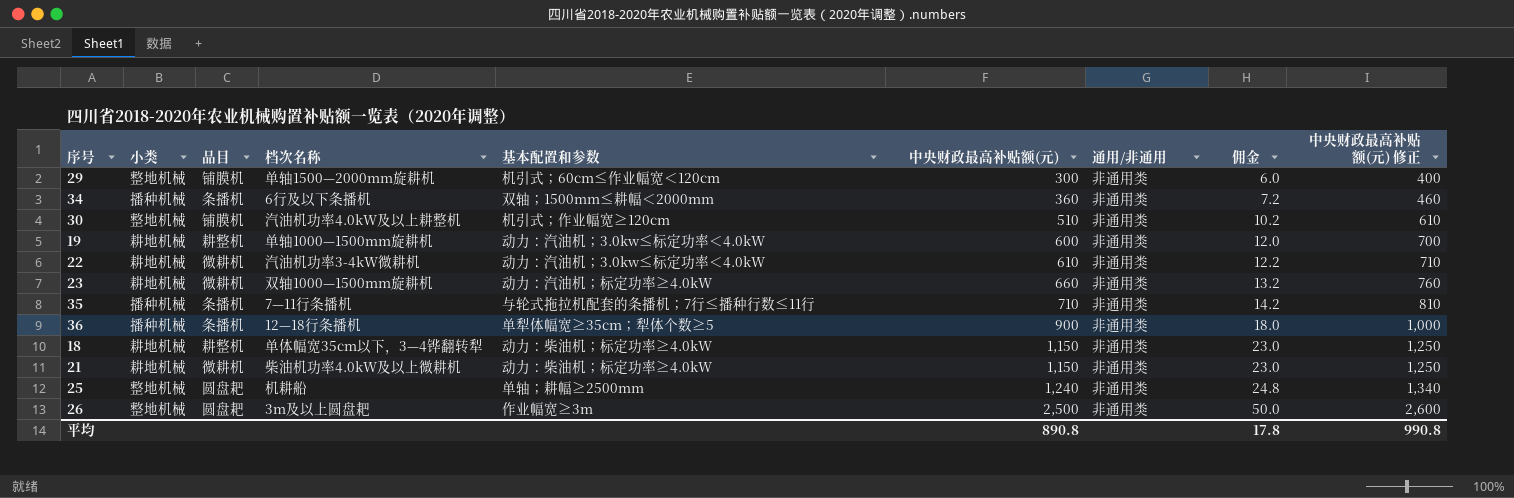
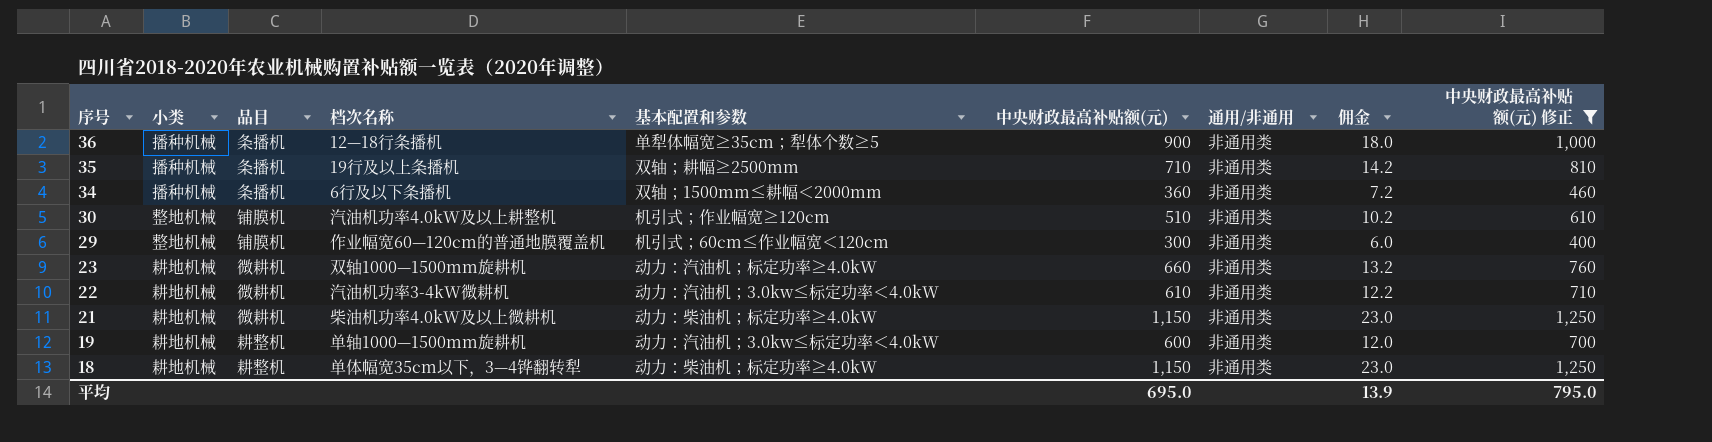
filter: none -> 中央财政最高补贴额(元) 修正 <= 1,250
row order: 中央财政最高补贴额(元) ascending -> 序号 descending
35 | 档次名称: 7—11行条播机 -> 19行及以上条播机
35 | 基本配置和参数: 与轮式拖拉机配套的条播机；7行≤播种行数≤11行 -> 双轴；耕幅≥2500mm
29 | 档次名称: 单轴1500—2000mm旋耕机 -> 作业幅宽60—120cm的普通地膜覆盖机
平均 | 中央财政最高补贴额(元): 890.8 -> 695.0
平均 | 佣金: 17.8 -> 13.9
平均 | 中央财政最高补贴额(元) 修正: 990.8 -> 795.0

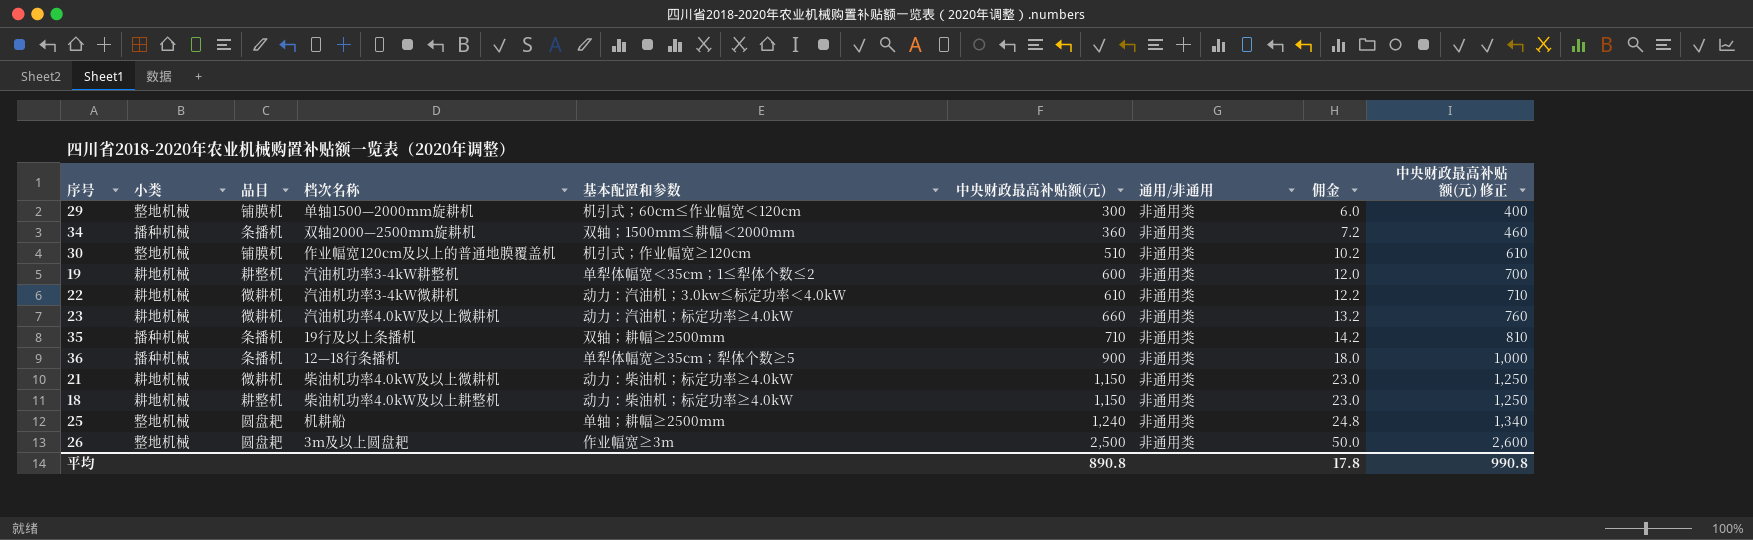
filter: 中央财政最高补贴额(元) 修正 <= 1,250 -> none
row order: 序号 descending -> 中央财政最高补贴额(元) ascending
29 | 档次名称: 作业幅宽60—120cm的普通地膜覆盖机 -> 单轴1500—2000mm旋耕机
34 | 档次名称: 6行及以下条播机 -> 双轴2000—2500mm旋耕机
30 | 档次名称: 汽油机功率4.0kW及以上耕整机 -> 作业幅宽120cm及以上的普通地膜覆盖机
19 | 档次名称: 单轴1000—1500mm旋耕机 -> 汽油机功率3-4kW耕整机
19 | 基本配置和参数: 动力：汽油机；3.0kw≤标定功率＜4.0kW -> 单犁体幅宽＜35cm；1≤犁体个数≤2
23 | 档次名称: 双轴1000—1500mm旋耕机 -> 汽油机功率4.0kW及以上微耕机
18 | 档次名称: 单体幅宽35cm以下，3—4铧翻转犁 -> 柴油机功率4.0kW及以上耕整机
平均 | 中央财政最高补贴额(元): 695.0 -> 890.8
平均 | 佣金: 13.9 -> 17.8
平均 | 中央财政最高补贴额(元) 修正: 795.0 -> 990.8

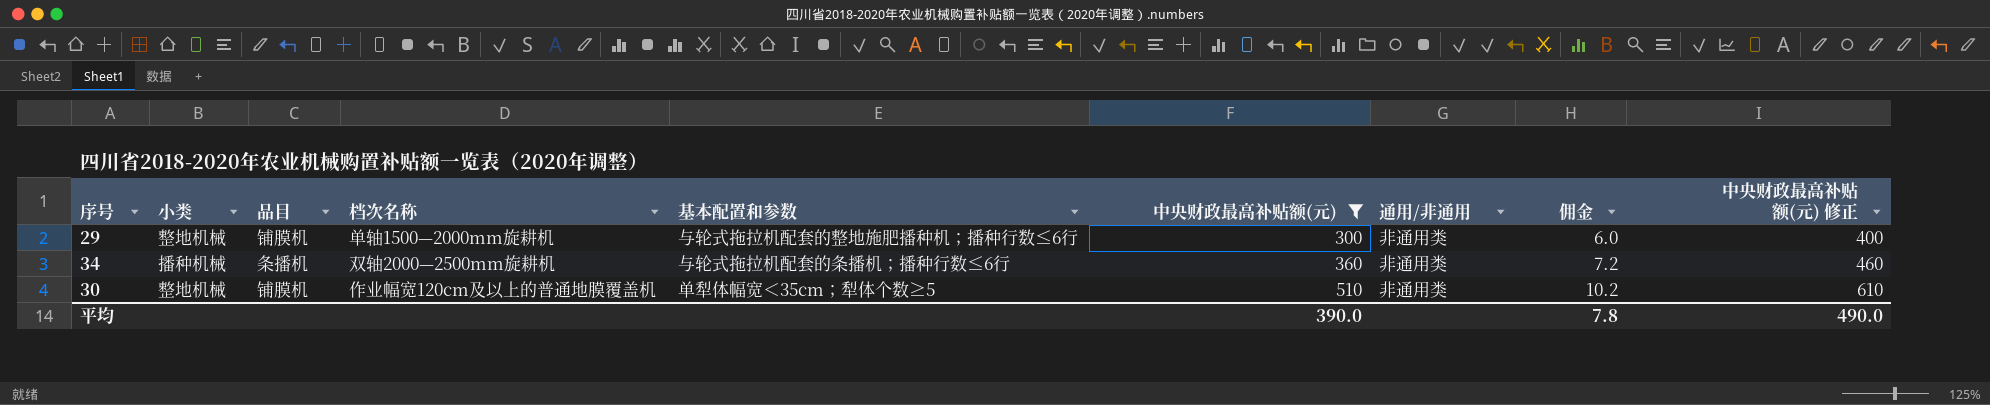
filter: none -> 中央财政最高补贴额(元) <= 510
29 | 基本配置和参数: 机引式；60cm≤作业幅宽＜120cm -> 与轮式拖拉机配套的整地施肥播种机；播种行数≤6行
34 | 基本配置和参数: 双轴；1500mm≤耕幅＜2000mm -> 与轮式拖拉机配套的条播机；播种行数≤6行
30 | 基本配置和参数: 机引式；作业幅宽≥120cm -> 单犁体幅宽＜35cm；犁体个数≥5
平均 | 中央财政最高补贴额(元): 890.8 -> 390.0
平均 | 佣金: 17.8 -> 7.8
平均 | 中央财政最高补贴额(元) 修正: 990.8 -> 490.0

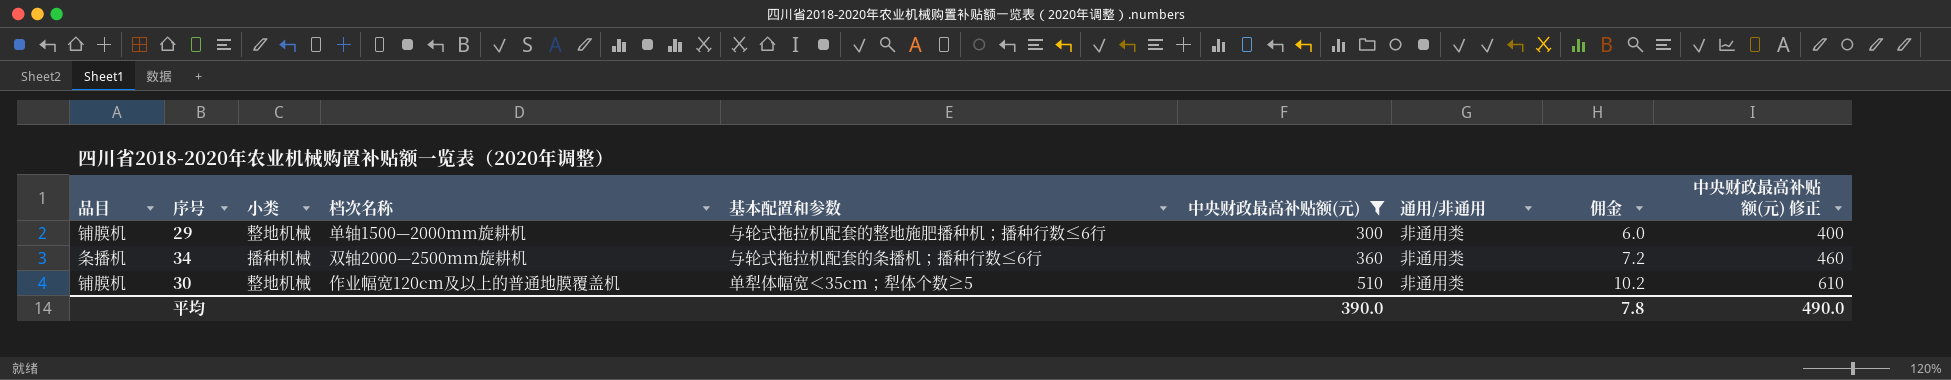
column 品目 | position: 3 -> 1

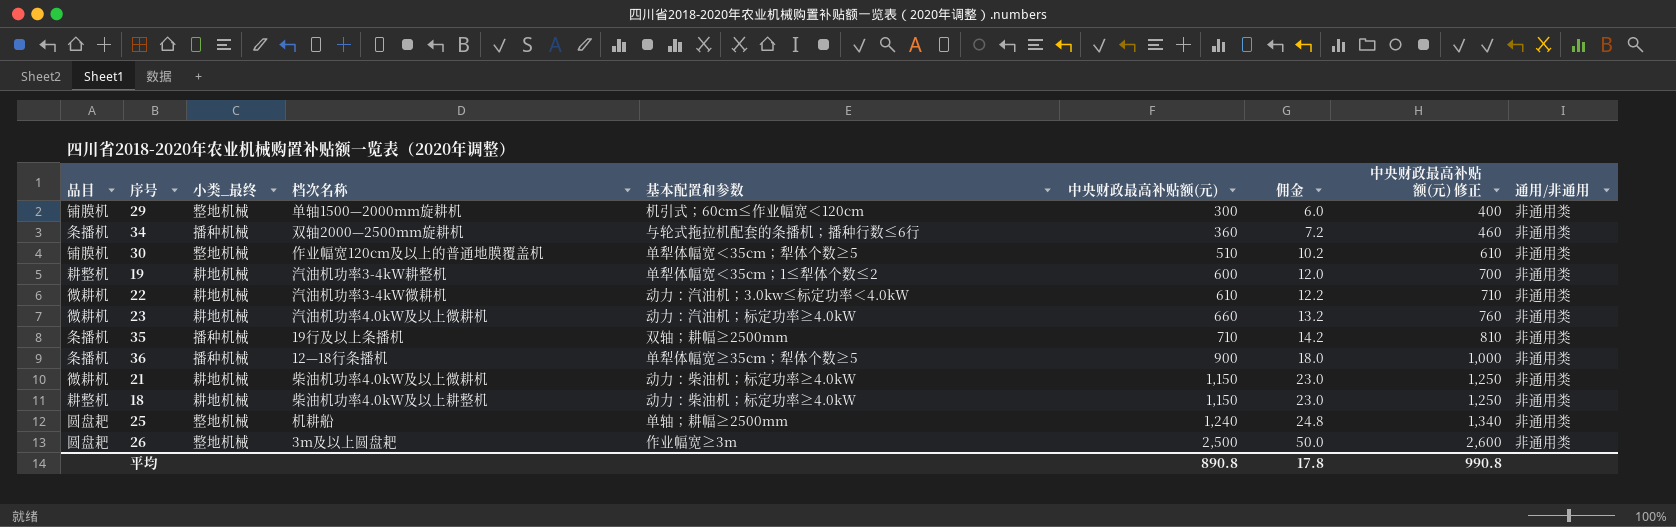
filter: 中央财政最高补贴额(元) <= 510 -> none
column name: 小类 -> 小类_最终
column 通用/非通用 | position: 7 -> 9
29 | 基本配置和参数: 与轮式拖拉机配套的整地施肥播种机；播种行数≤6行 -> 机引式；60cm≤作业幅宽＜120cm
平均 | 中央财政最高补贴额(元): 390.0 -> 890.8
平均 | 佣金: 7.8 -> 17.8
平均 | 中央财政最高补贴额(元) 修正: 490.0 -> 990.8

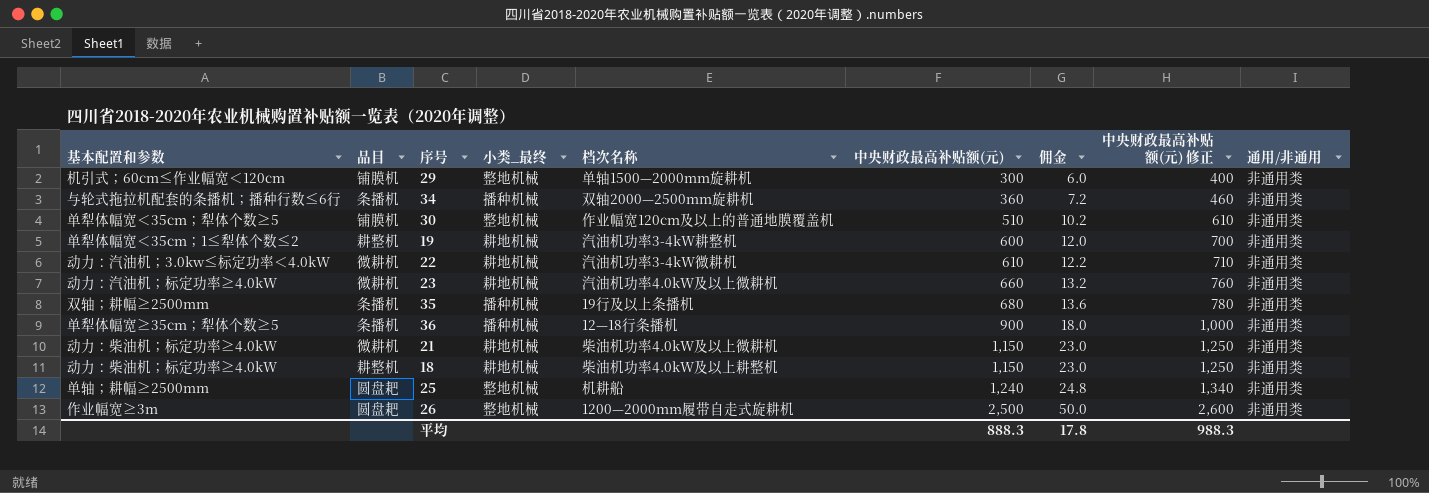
column 基本配置和参数 | position: 5 -> 1
35 | 中央财政最高补贴额(元): 710 -> 680
35 | 佣金: 14.2 -> 13.6
35 | 中央财政最高补贴额(元) 修正: 810 -> 780
26 | 档次名称: 3m及以上圆盘耙 -> 1200—2000mm履带自走式旋耕机
平均 | 中央财政最高补贴额(元): 890.8 -> 888.3
平均 | 中央财政最高补贴额(元) 修正: 990.8 -> 988.3

